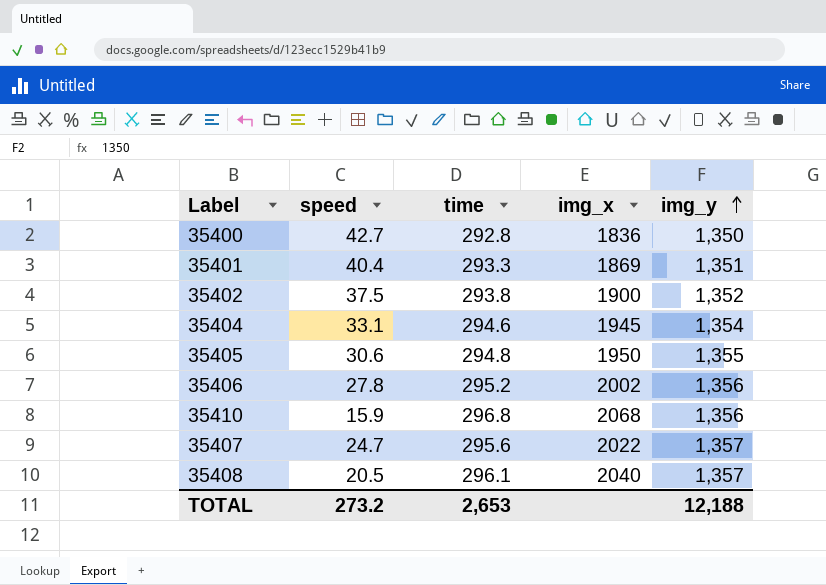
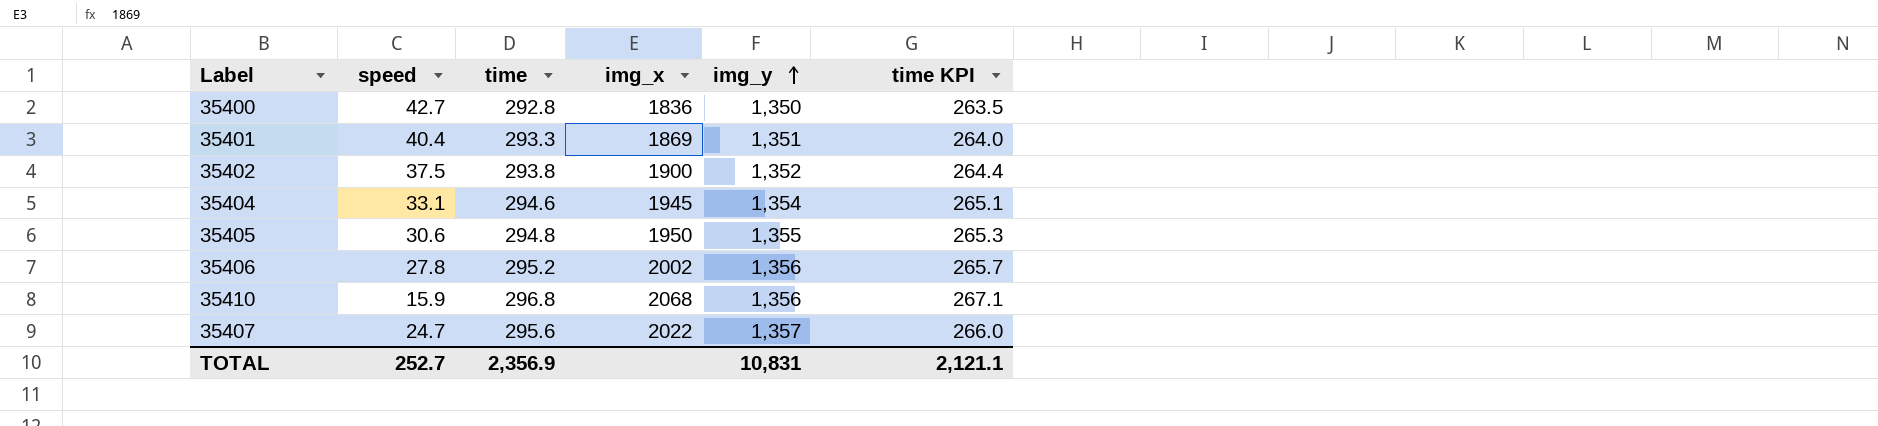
column time KPI | formula: none -> [time] * 0.9
row 35408: 20.5 | 296.1 | 2040 | 1,357 -> none
TOTAL | speed: 273.2 -> 252.7
TOTAL | time: 2,653 -> 2,356.9
TOTAL | img_y: 12,188 -> 10,831

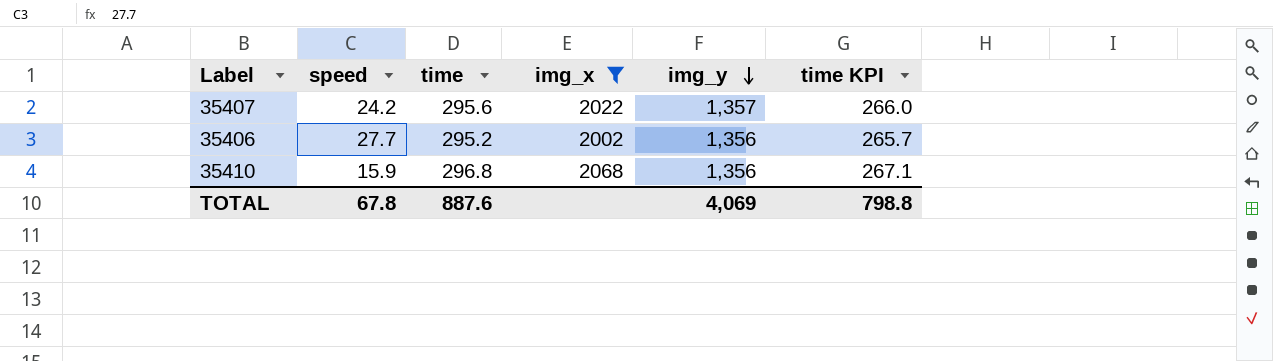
filter: none -> img_x >= 2002
row order: img_y ascending -> img_y descending
35407 | speed: 24.7 -> 24.2
35406 | speed: 27.8 -> 27.7
TOTAL | speed: 252.7 -> 67.8
TOTAL | time: 2,356.9 -> 887.6
TOTAL | img_y: 10,831 -> 4,069
TOTAL | time KPI: 2,121.1 -> 798.8

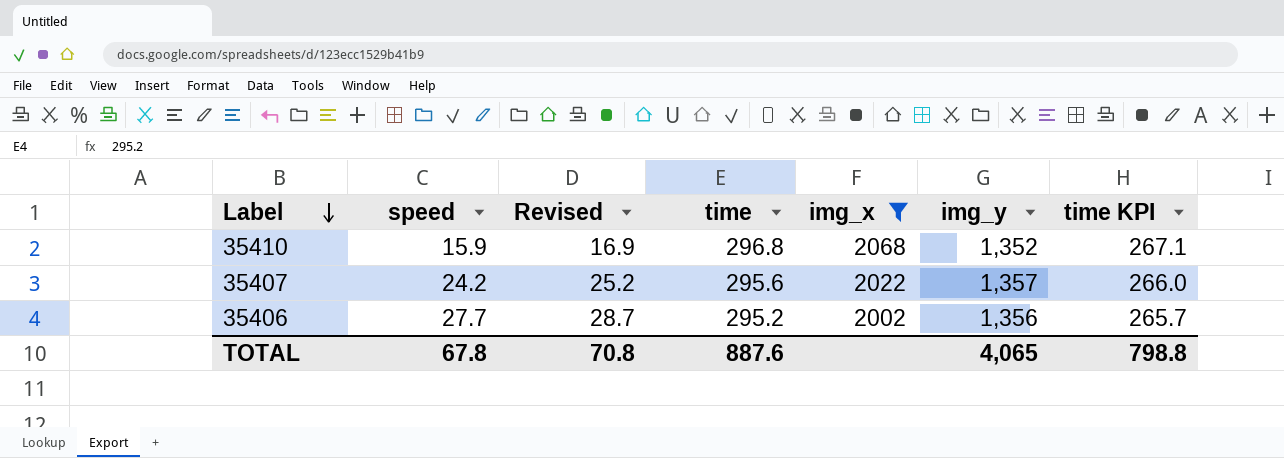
row order: img_y descending -> Label descending
column Revised | formula: none -> [speed] + 1
35410 | img_y: 1,356 -> 1,352
TOTAL | img_y: 4,069 -> 4,065

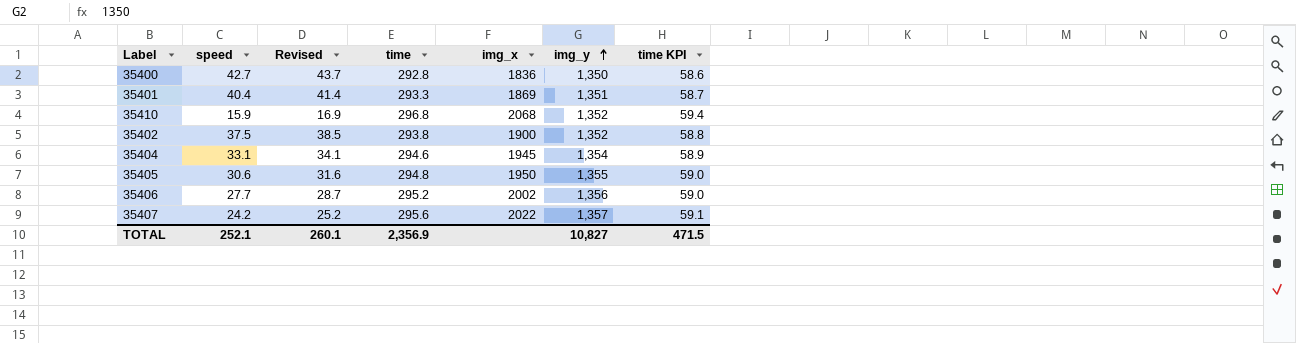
filter: img_x >= 2002 -> none
row order: Label descending -> img_y ascending
column time KPI | formula: [time] * 0.9 -> [time] * 0.2
TOTAL | speed: 67.8 -> 252.1
TOTAL | Revised: 70.8 -> 260.1
TOTAL | time: 887.6 -> 2,356.9
TOTAL | img_y: 4,065 -> 10,827
TOTAL | time KPI: 798.8 -> 471.5

